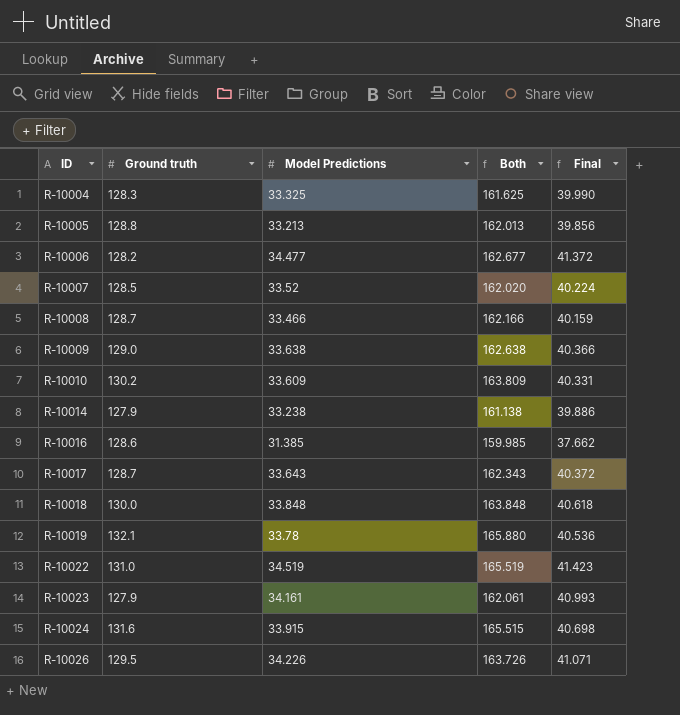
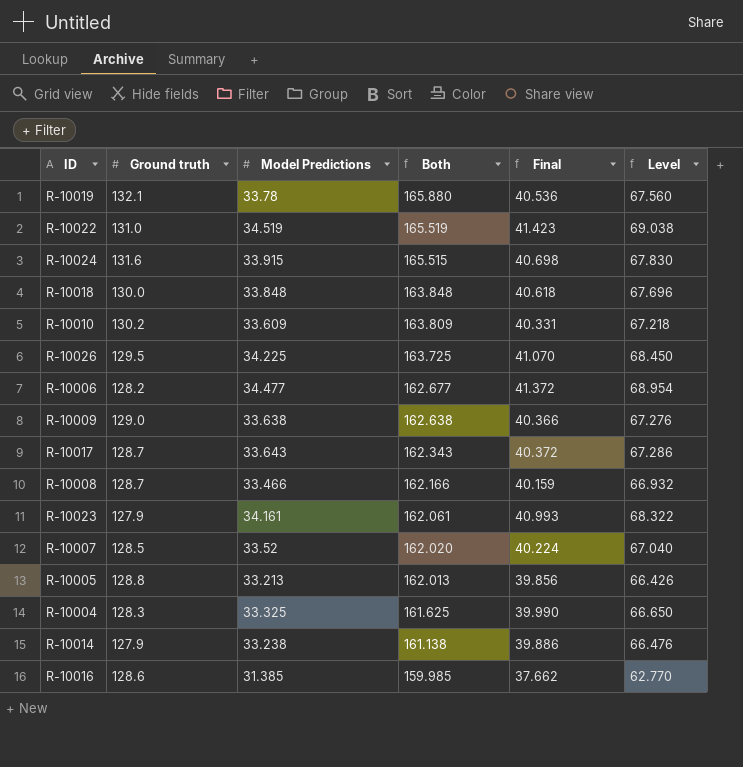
row order: ID ascending -> Both descending
column Level | formula: none -> [Model Predictions] * 2
R-10026 | Model Predictions: 34.226 -> 34.225
R-10026 | Both: 163.726 -> 163.725
R-10026 | Final: 41.071 -> 41.070

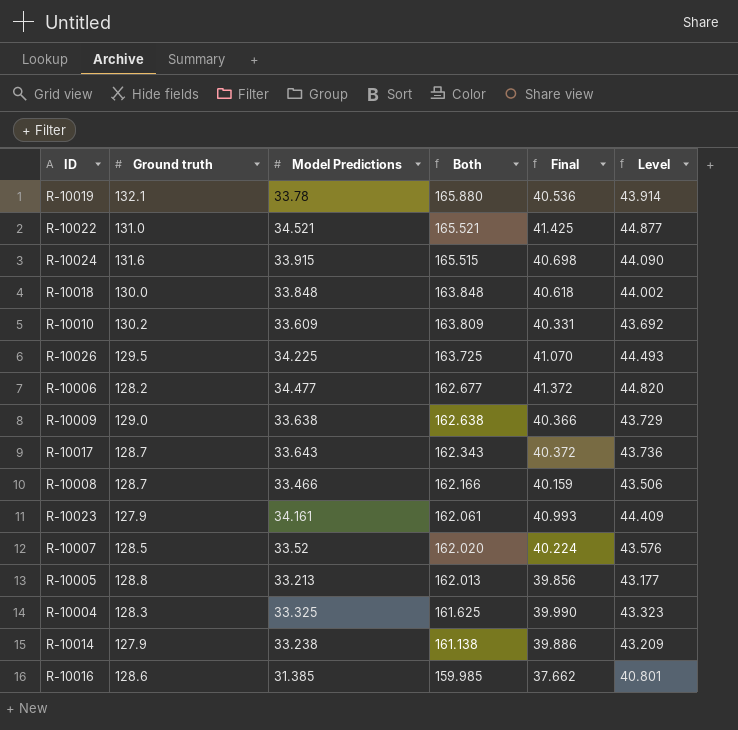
column Level | formula: [Model Predictions] * 2 -> [Model Predictions] * 1.3
R-10022 | Model Predictions: 34.519 -> 34.521
R-10022 | Both: 165.519 -> 165.521
R-10022 | Final: 41.423 -> 41.425

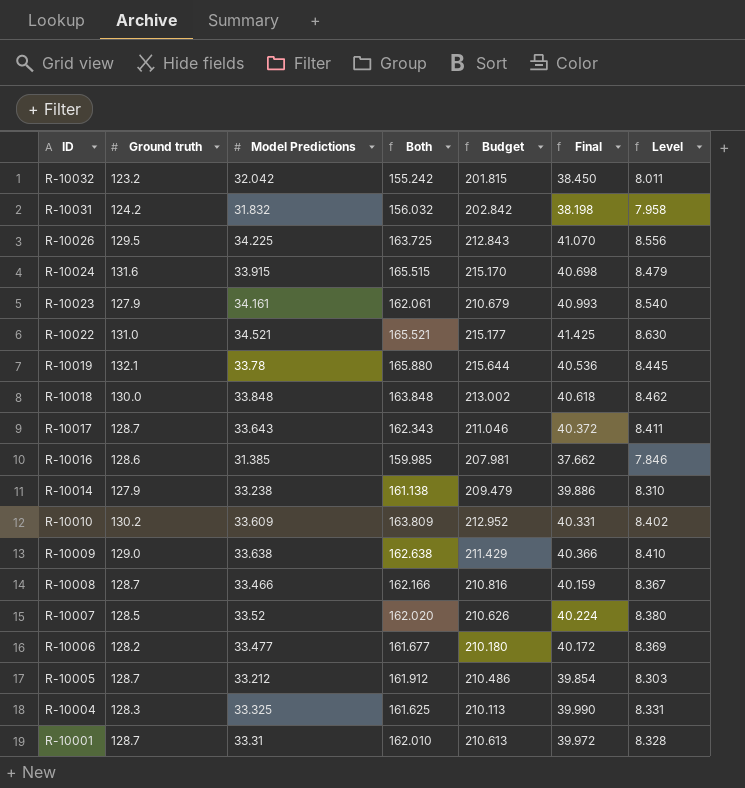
row order: Both descending -> ID descending
column Budget | formula: none -> [Both] * 1.3
column Level | formula: [Model Predictions] * 1.3 -> [Model Predictions] * 0.25
row R-10032: none -> 123.2 | 32.042 | 155.242 | 201.815 | 38.450 | 8.011
row R-10031: none -> 124.2 | 31.832 | 156.032 | 202.842 | 38.198 | 7.958
R-10006 | Model Predictions: 34.477 -> 33.477
R-10006 | Both: 162.677 -> 161.677
R-10006 | Final: 41.372 -> 40.172
R-10005 | Ground truth: 128.8 -> 128.7
R-10005 | Model Predictions: 33.213 -> 33.212
R-10005 | Both: 162.013 -> 161.912
R-10005 | Final: 39.856 -> 39.854
row R-10001: none -> 128.7 | 33.31 | 162.010 | 210.613 | 39.972 | 8.328

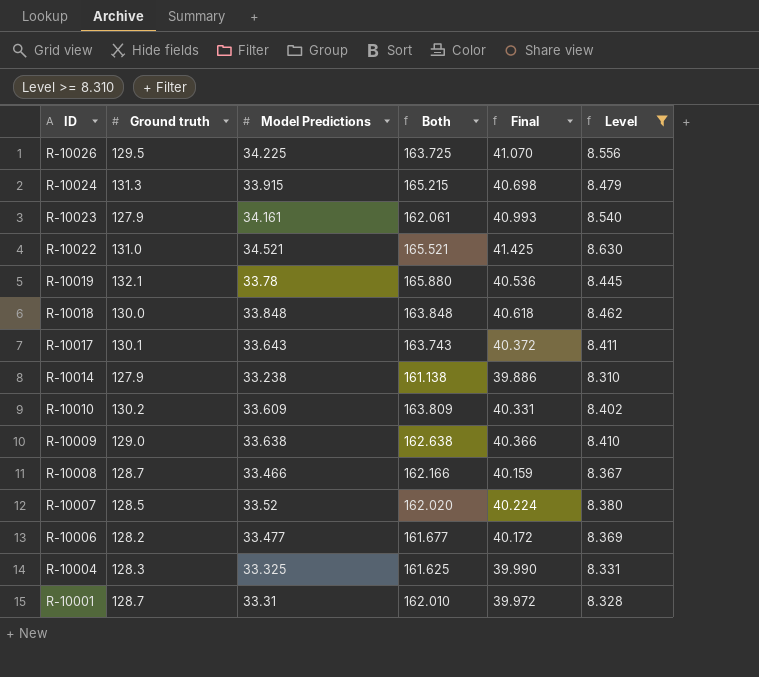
filter: none -> Level >= 8.310
column Budget | formula: [Both] * 1.3 -> none
R-10024 | Ground truth: 131.6 -> 131.3
R-10024 | Both: 165.515 -> 165.215
R-10017 | Ground truth: 128.7 -> 130.1
R-10017 | Both: 162.343 -> 163.743

